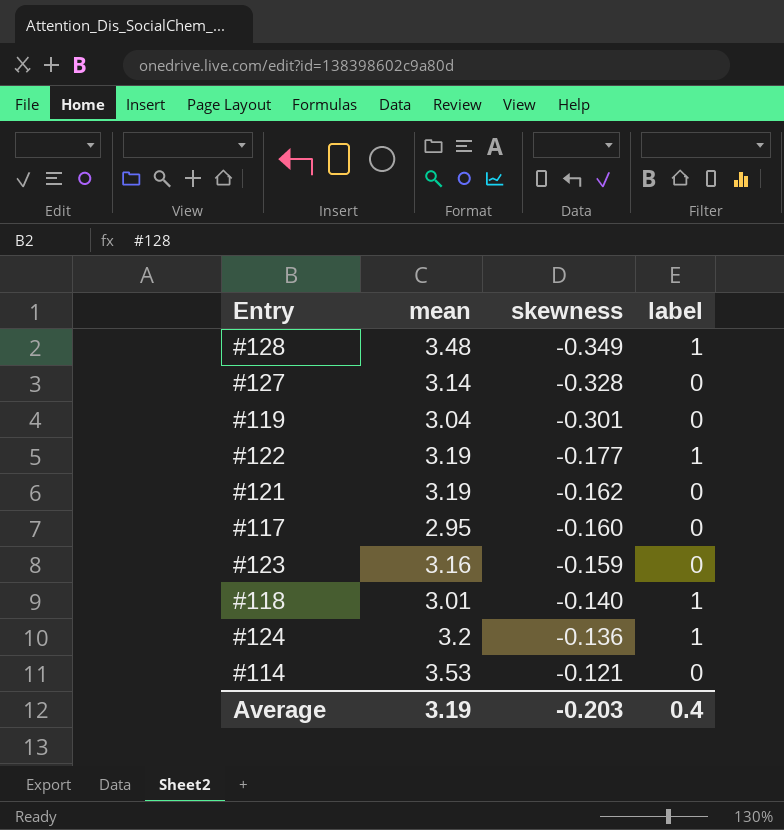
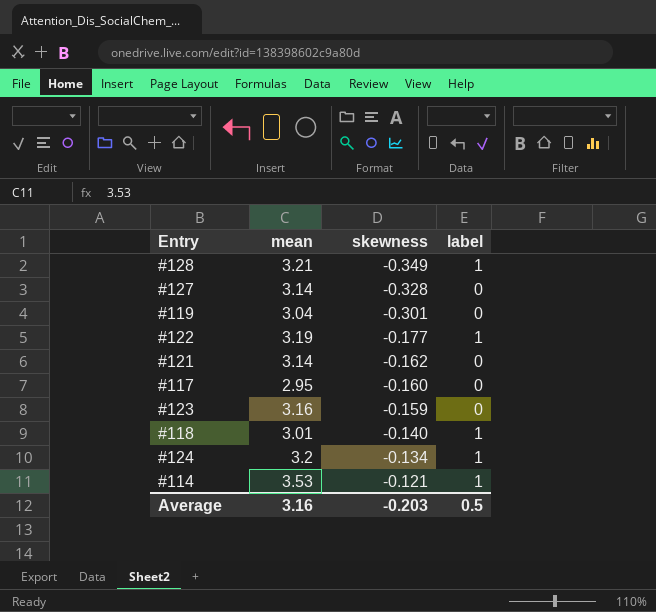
#128 | mean: 3.48 -> 3.21
#121 | mean: 3.19 -> 3.14
#124 | skewness: -0.136 -> -0.134
#114 | label: 0 -> 1
Average | mean: 3.19 -> 3.16
Average | label: 0.4 -> 0.5

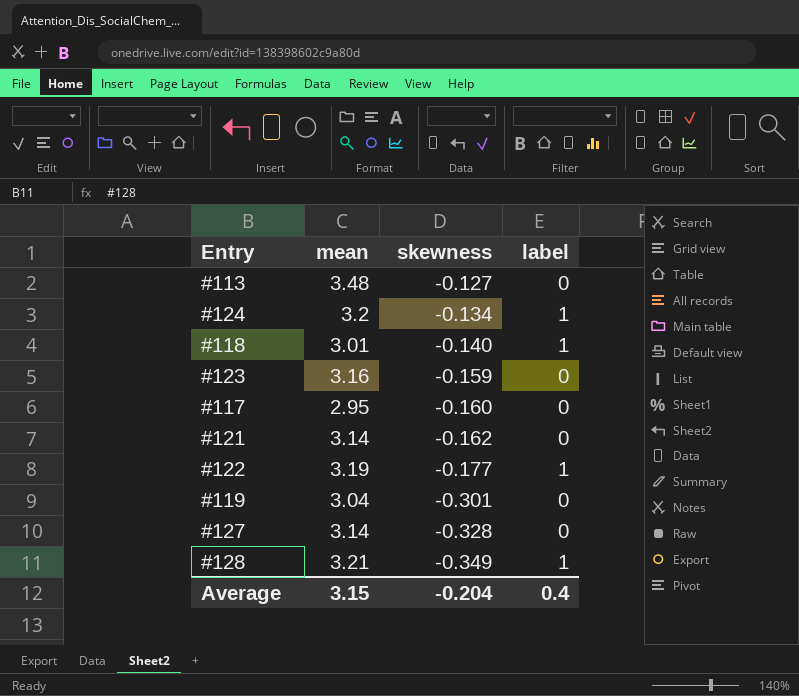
row order: skewness ascending -> skewness descending
row #114: 3.53 | -0.121 | 1 -> none
row #113: none -> 3.48 | -0.127 | 0
Average | mean: 3.16 -> 3.15
Average | skewness: -0.203 -> -0.204
Average | label: 0.5 -> 0.4

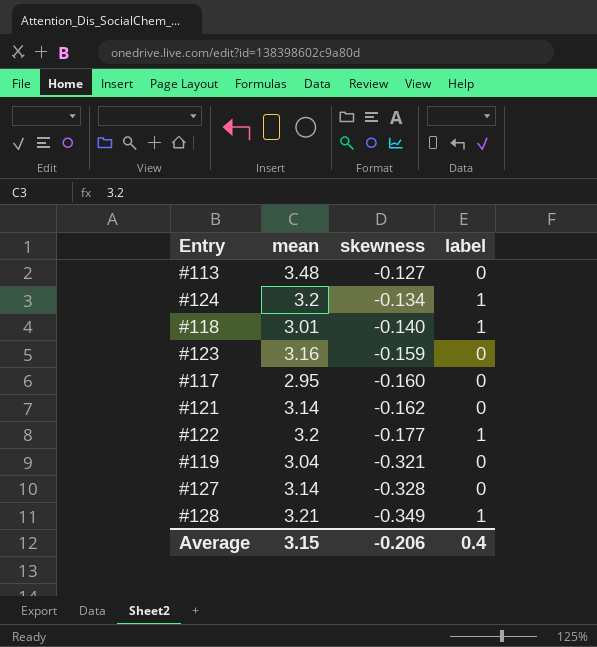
#122 | mean: 3.19 -> 3.2
#119 | skewness: -0.301 -> -0.321
Average | skewness: -0.204 -> -0.206

